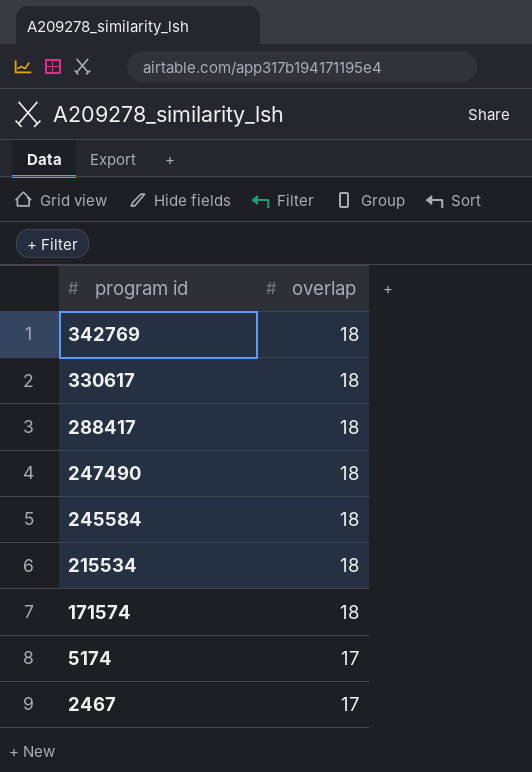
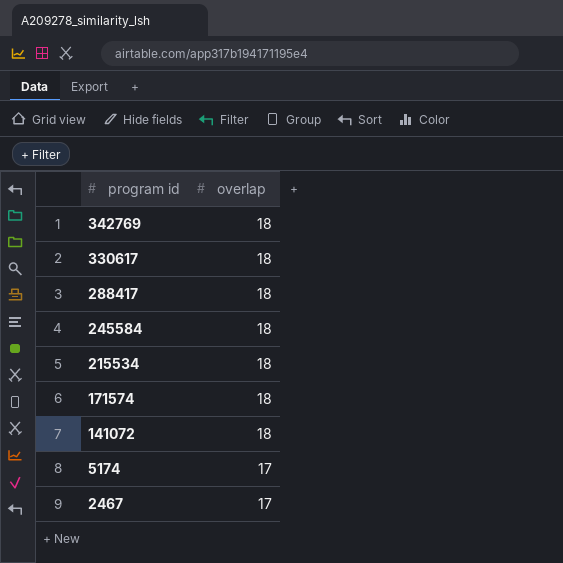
row 247490: 18 -> none
row 141072: none -> 18

